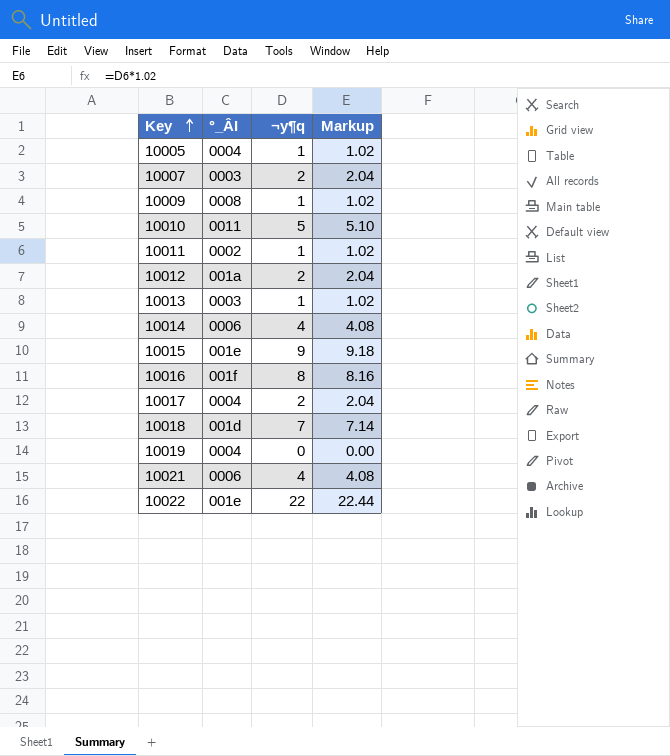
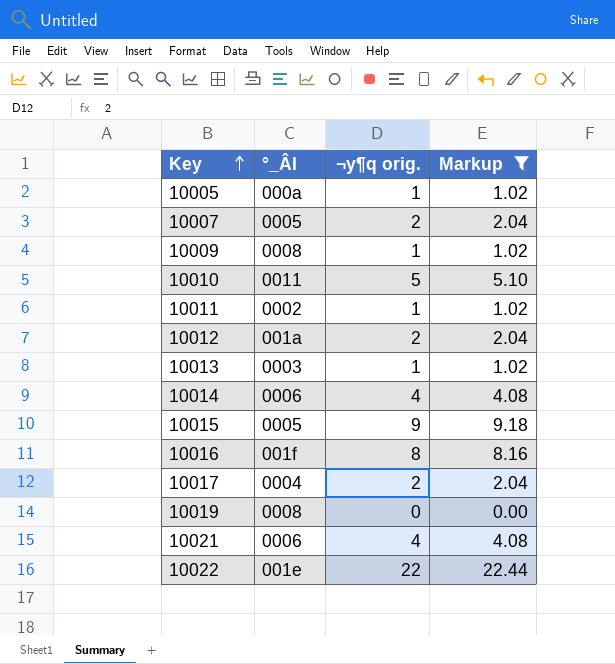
filter: none -> Markup != 7.14
column name: ¬y¶q -> ¬y¶q orig.
10005 | °_ÂI: 0004 -> 000a
10007 | °_ÂI: 0003 -> 0005
10015 | °_ÂI: 001e -> 0005
10019 | °_ÂI: 0004 -> 0008

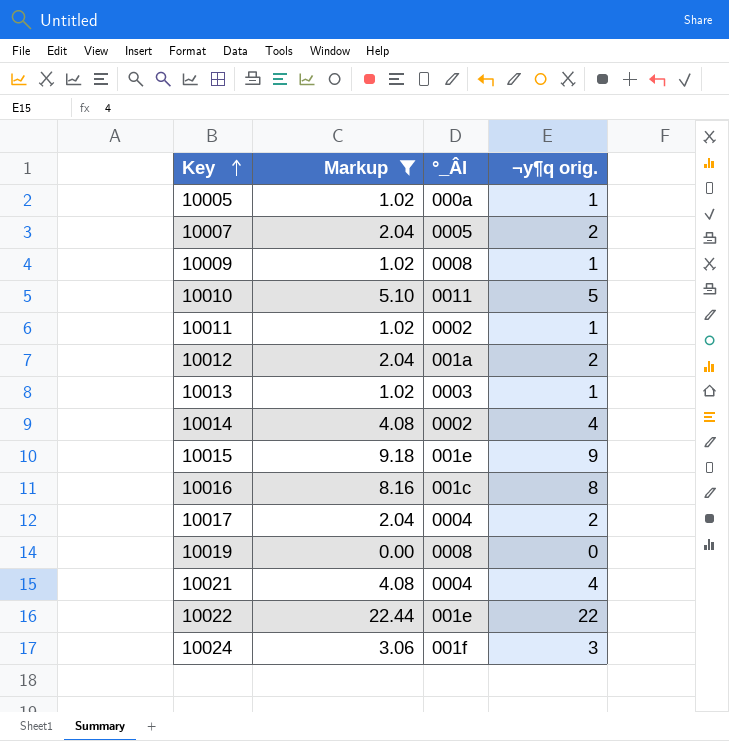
column Markup | position: 4 -> 2
10014 | °_ÂI: 0006 -> 0002
10015 | °_ÂI: 0005 -> 001e
10016 | °_ÂI: 001f -> 001c
10021 | °_ÂI: 0006 -> 0004
row 10024: none -> 3.06 | 001f | 3

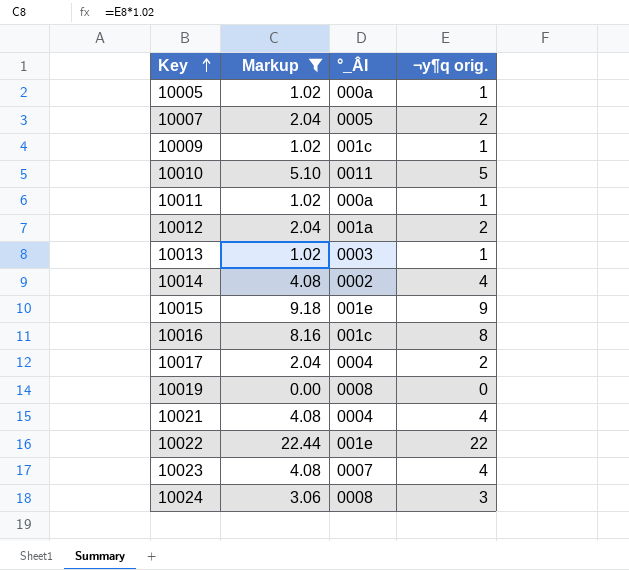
10009 | °_ÂI: 0008 -> 001c
10011 | °_ÂI: 0002 -> 000a
row 10023: none -> 4.08 | 0007 | 4
10024 | °_ÂI: 001f -> 0008

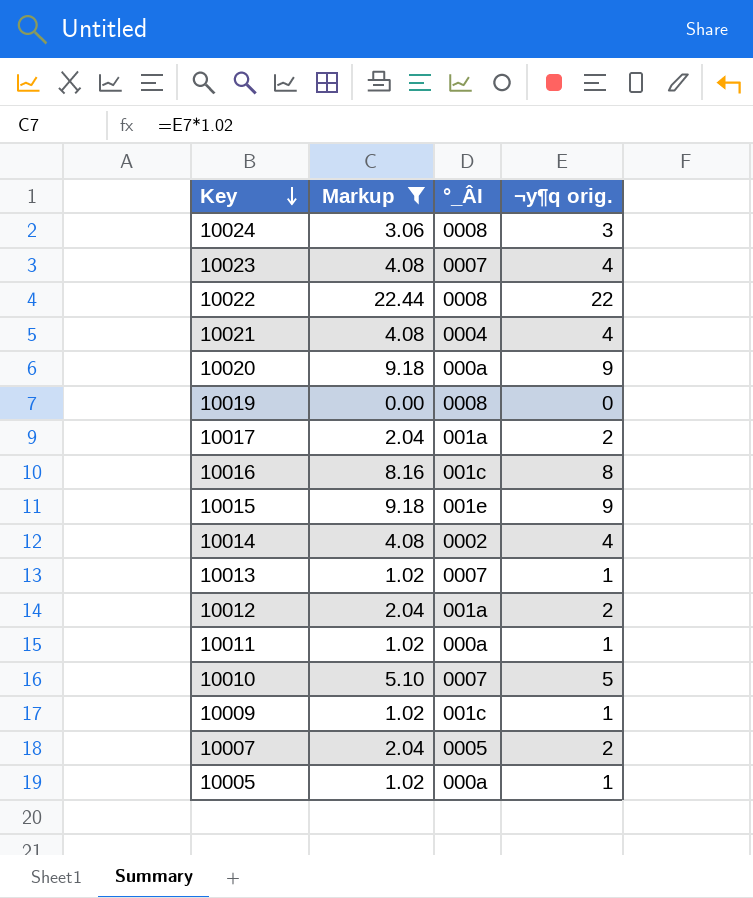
row order: Key ascending -> Key descending
10022 | °_ÂI: 001e -> 0008
row 10020: none -> 9.18 | 000a | 9
10017 | °_ÂI: 0004 -> 001a
10013 | °_ÂI: 0003 -> 0007
10010 | °_ÂI: 0011 -> 0007

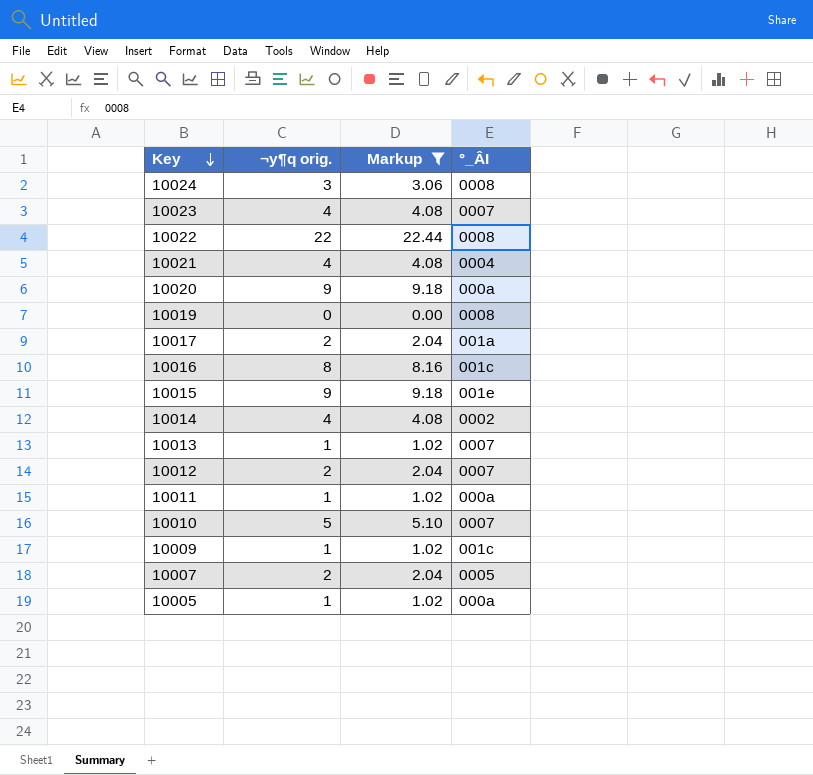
column ¬y¶q orig. | position: 4 -> 2
10012 | °_ÂI: 001a -> 0007

